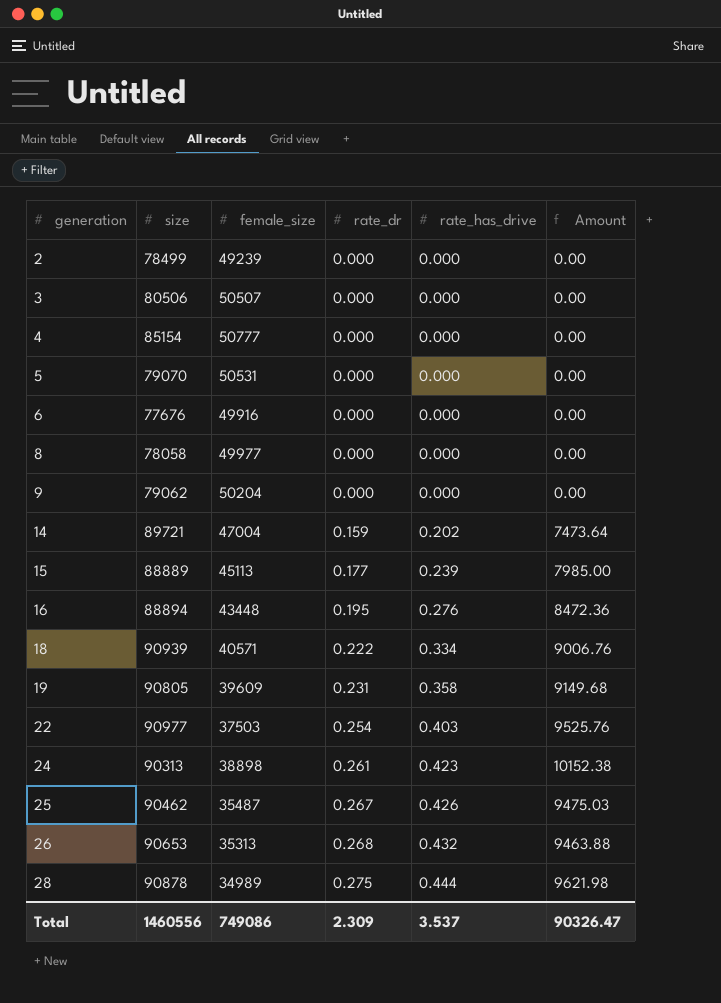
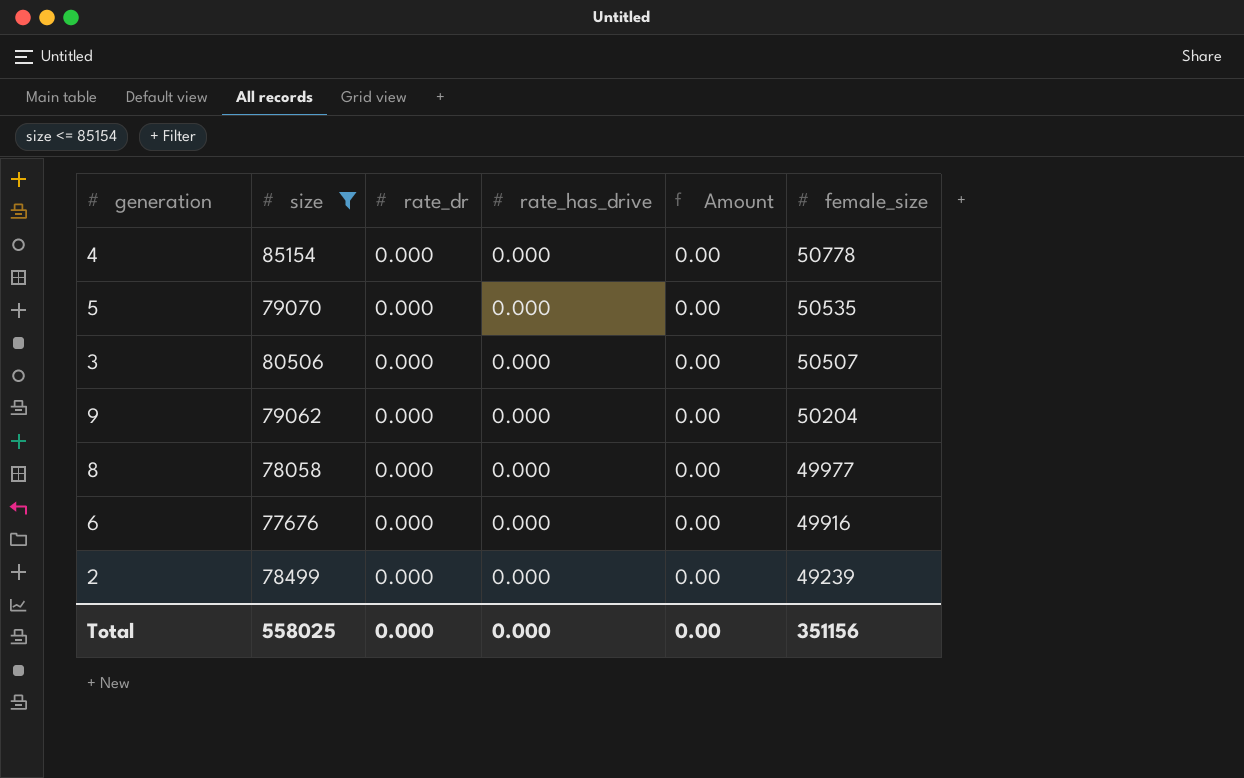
filter: none -> size <= 85154
row order: generation ascending -> female_size descending
column female_size | position: 3 -> 6
4 | female_size: 50777 -> 50778
5 | female_size: 50531 -> 50535
Total | size: 1460556 -> 558025
Total | rate_dr: 2.309 -> 0.000
Total | rate_has_drive: 3.537 -> 0.000
Total | Amount: 90326.47 -> 0.00
Total | female_size: 749086 -> 351156

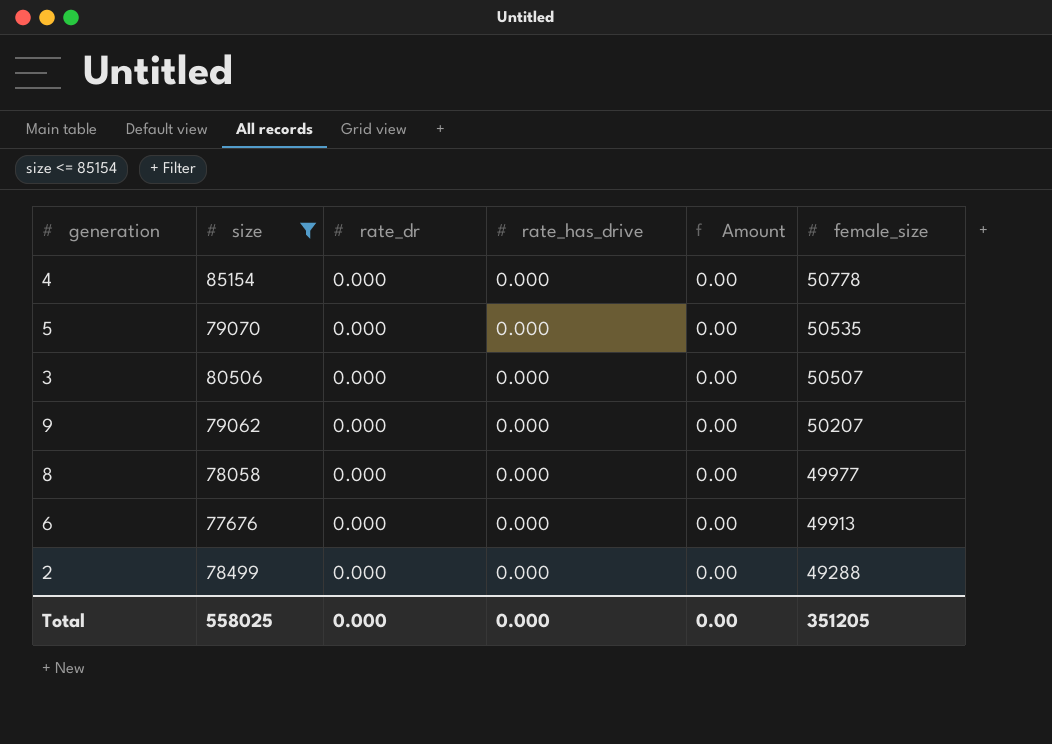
9 | female_size: 50204 -> 50207
6 | female_size: 49916 -> 49913
2 | female_size: 49239 -> 49288
Total | female_size: 351156 -> 351205

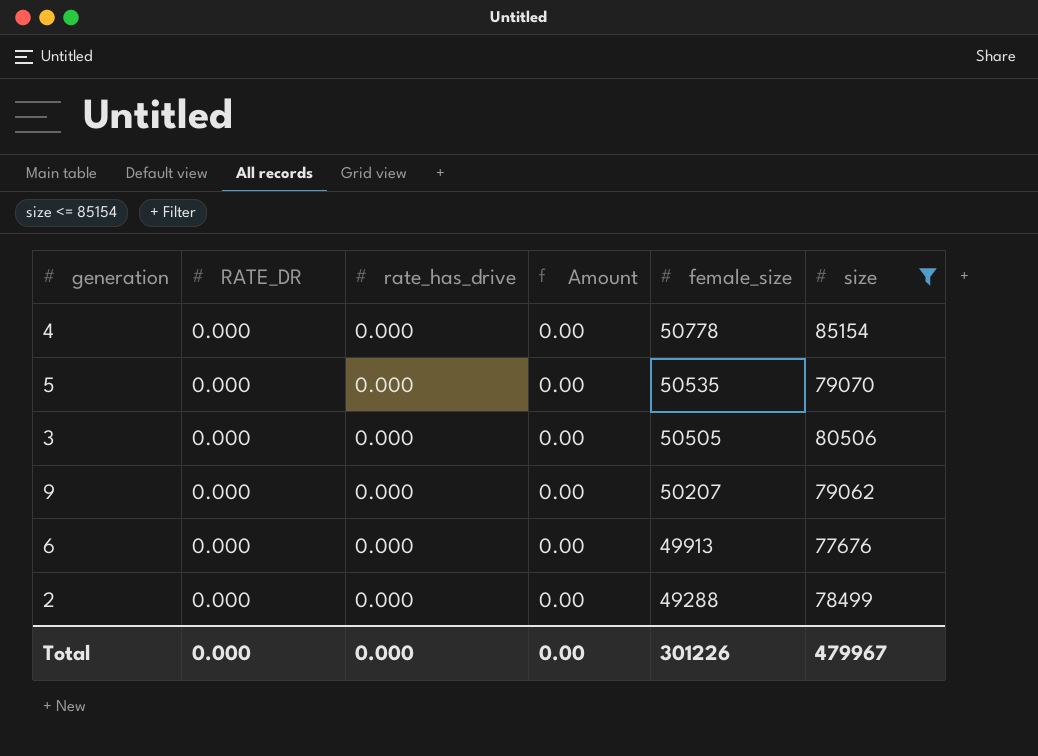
column name: rate_dr -> RATE_DR
column size | position: 2 -> 6
row 8: 78058 | 0.000 | 0.000 | 0.00 | 49977 -> none
3 | female_size: 50507 -> 50505
Total | female_size: 351205 -> 301226
Total | size: 558025 -> 479967

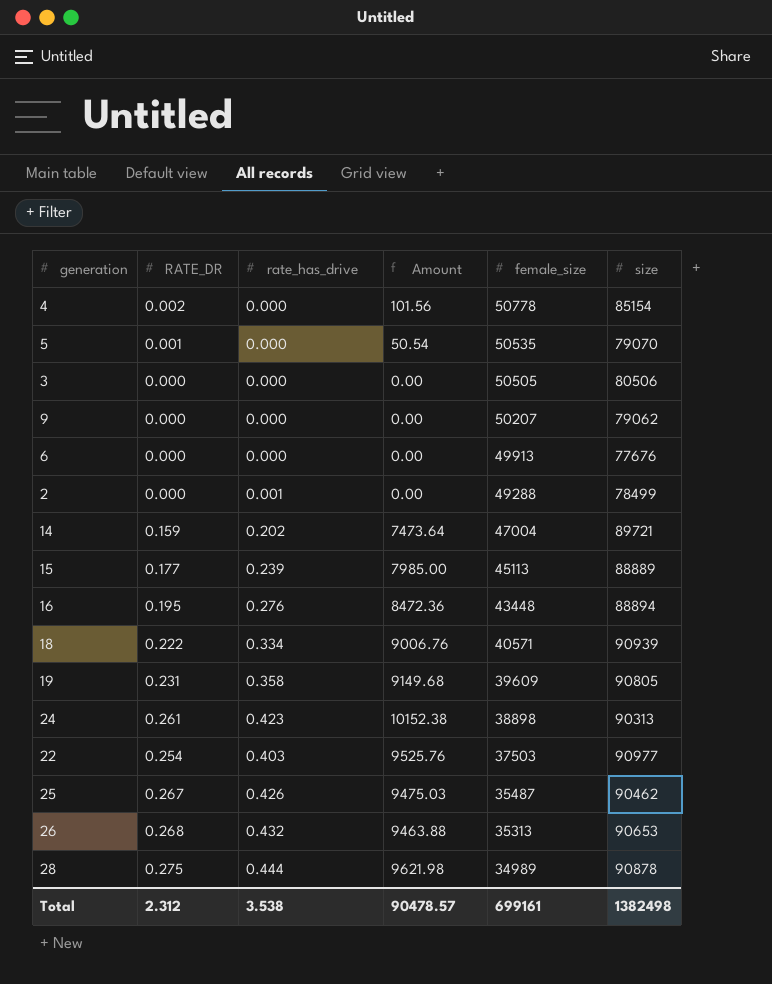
filter: size <= 85154 -> none
4 | RATE_DR: 0.000 -> 0.002
4 | Amount: 0.00 -> 101.56
5 | RATE_DR: 0.000 -> 0.001
5 | Amount: 0.00 -> 50.54
2 | rate_has_drive: 0.000 -> 0.001
Total | RATE_DR: 0.000 -> 2.312
Total | rate_has_drive: 0.000 -> 3.538
Total | Amount: 0.00 -> 90478.57
Total | female_size: 301226 -> 699161
Total | size: 479967 -> 1382498

